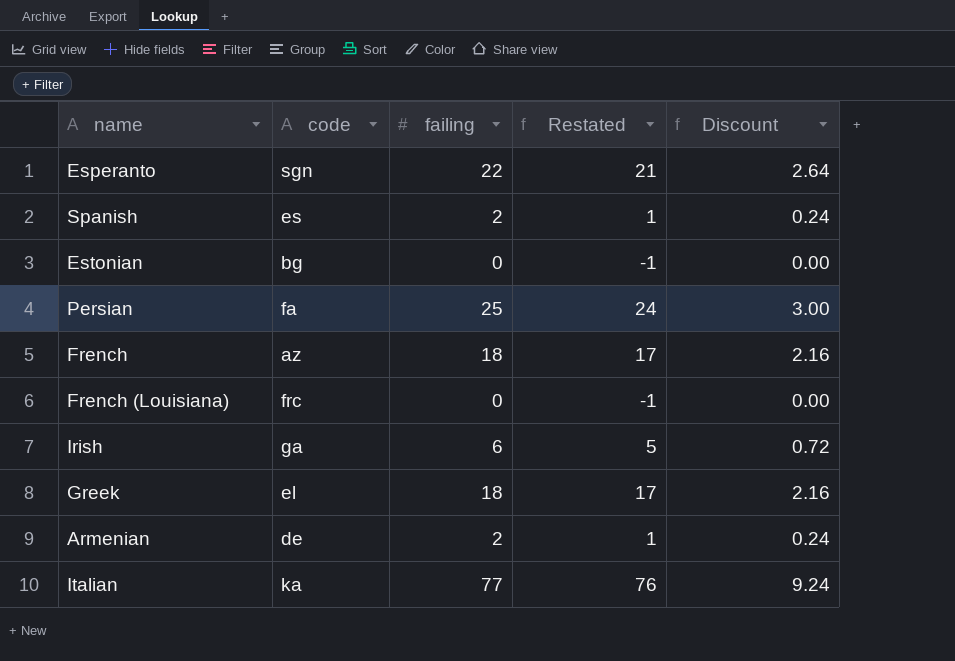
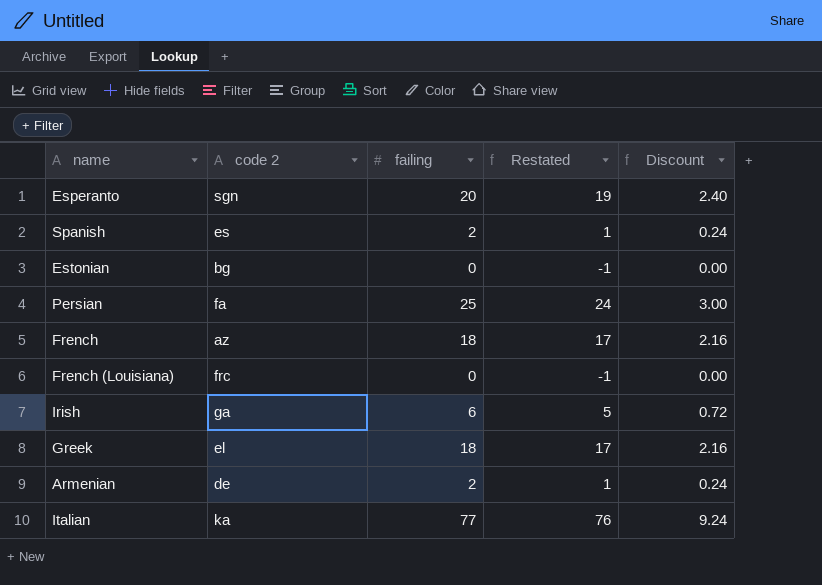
column name: code -> code 2
Esperanto | failing: 22 -> 20
Esperanto | Restated: 21 -> 19
Esperanto | Discount: 2.64 -> 2.40

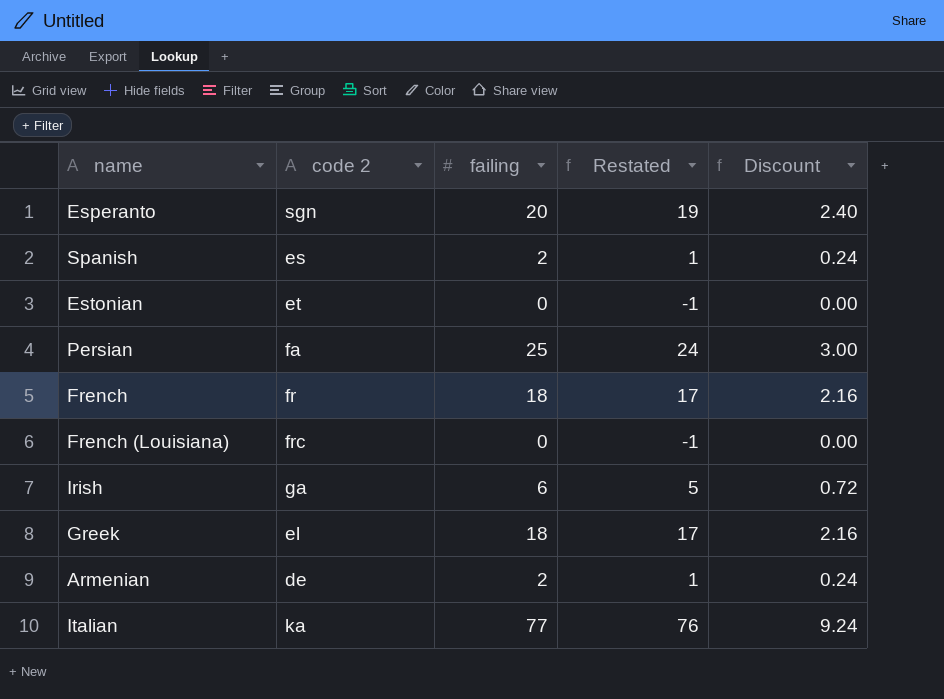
Estonian | code 2: bg -> et
French | code 2: az -> fr

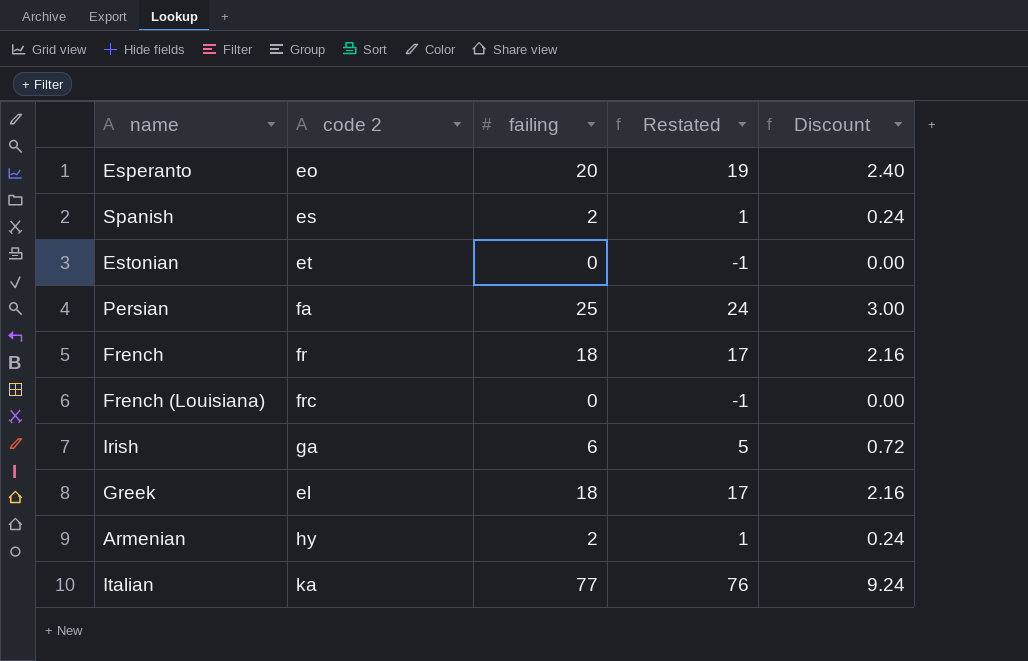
Esperanto | code 2: sgn -> eo
Armenian | code 2: de -> hy

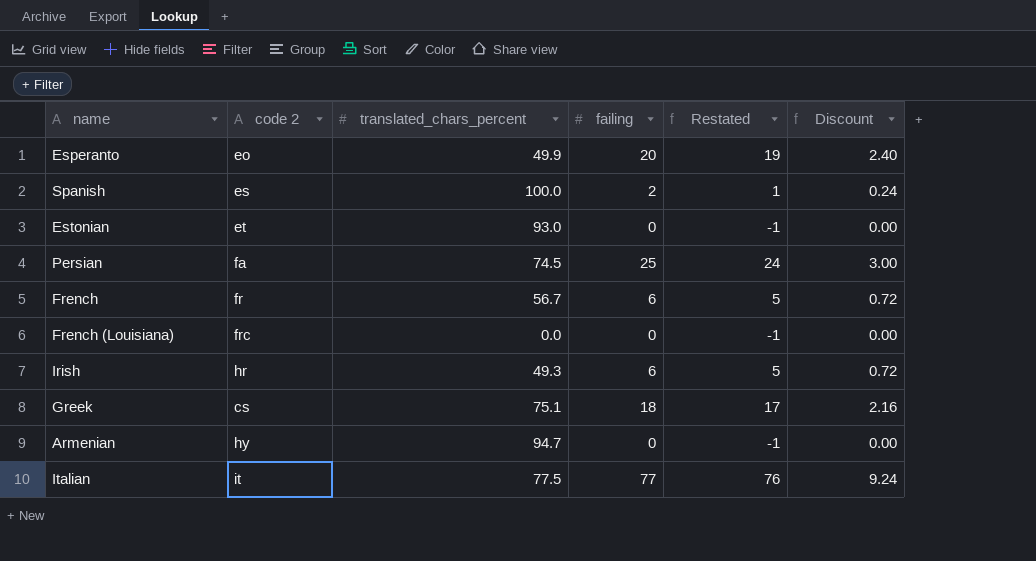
column translated_chars_percent | position: none -> 3
French | failing: 18 -> 6
French | Restated: 17 -> 5
French | Discount: 2.16 -> 0.72
Irish | code 2: ga -> hr
Greek | code 2: el -> cs
Armenian | failing: 2 -> 0
Armenian | Restated: 1 -> -1
Armenian | Discount: 0.24 -> 0.00
Italian | code 2: ka -> it

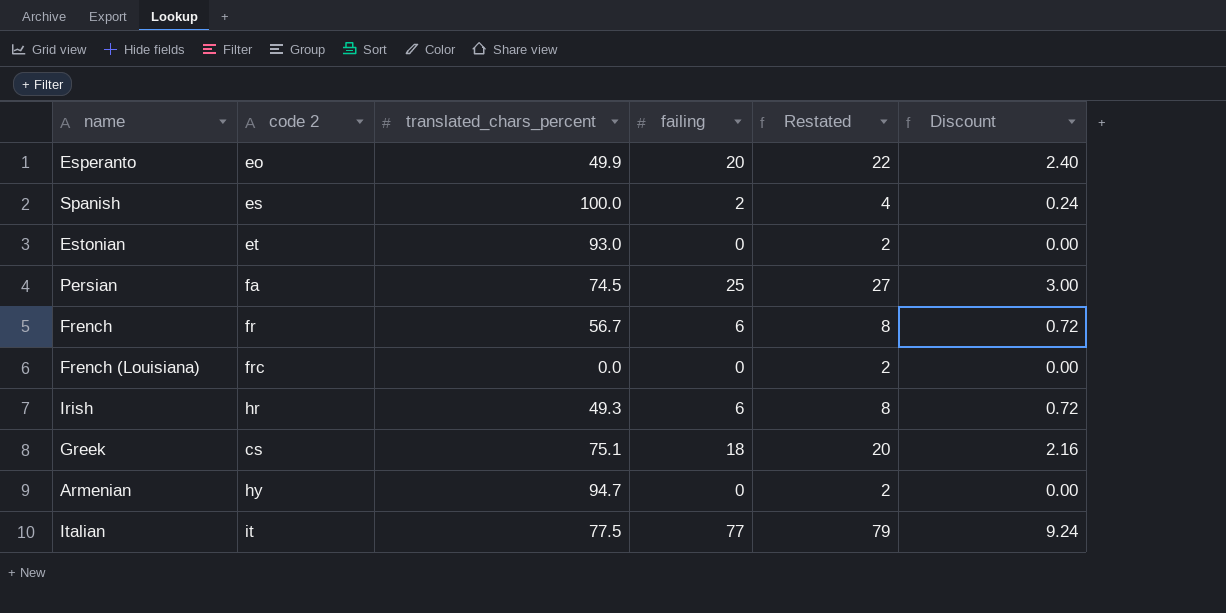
column Restated | formula: [failing] - 1 -> [failing] + 2

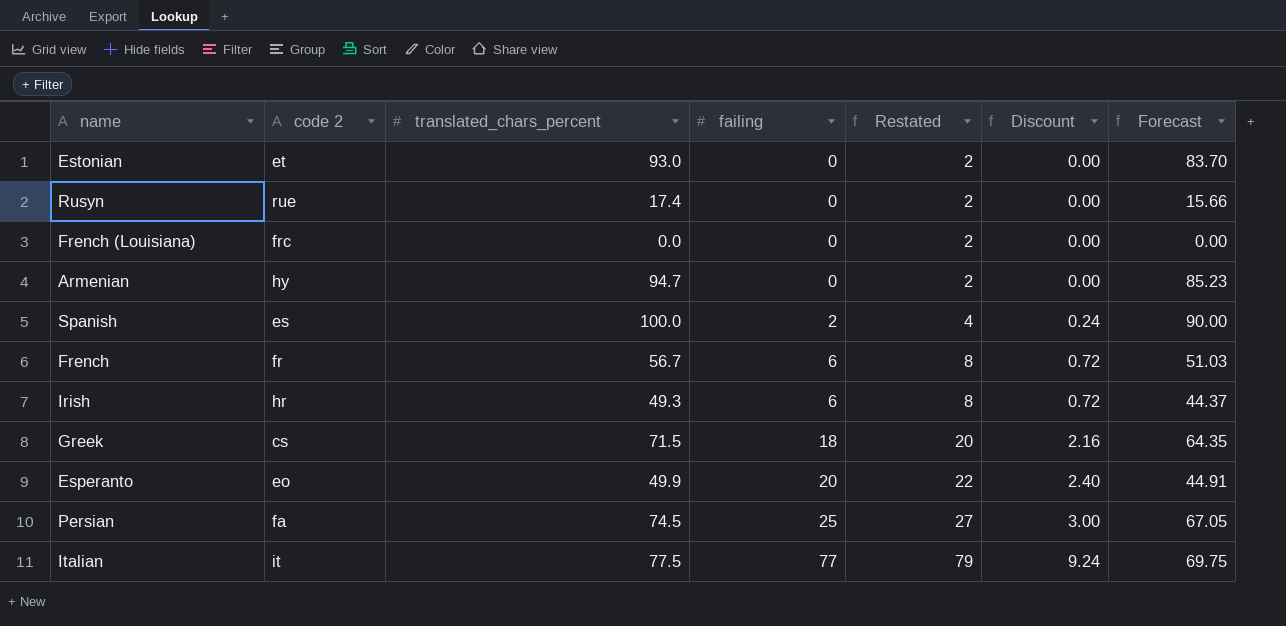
row order: none -> failing ascending
column Forecast | formula: none -> [translated_chars_percent] * 0.9
row Rusyn: none -> rue | 17.4 | 0 | 2 | 0.00 | 15.66
Greek | translated_chars_percent: 75.1 -> 71.5

